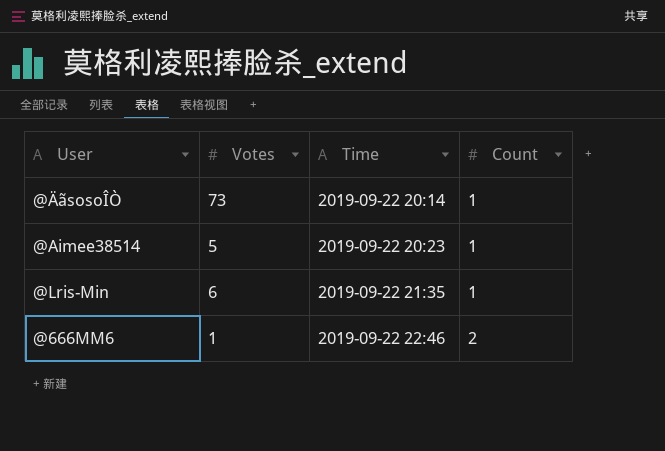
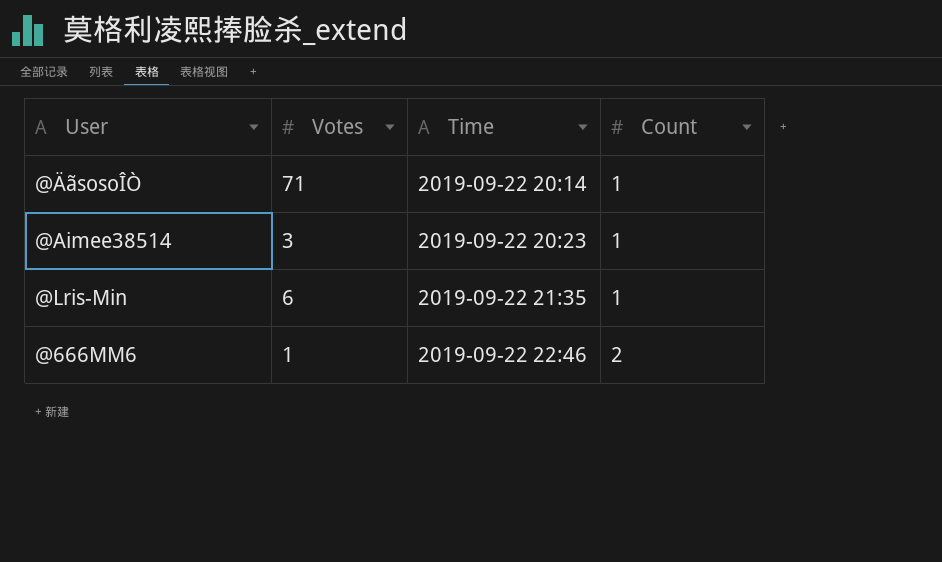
@ÄãsosoÎÒ | Votes: 73 -> 71
@Aimee38514 | Votes: 5 -> 3

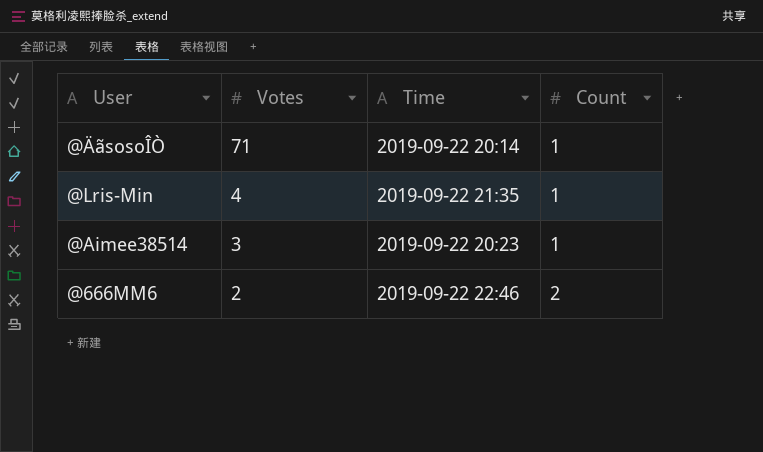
row order: Time ascending -> Votes descending
@Lris-Min | Votes: 6 -> 4
@666MM6 | Votes: 1 -> 2

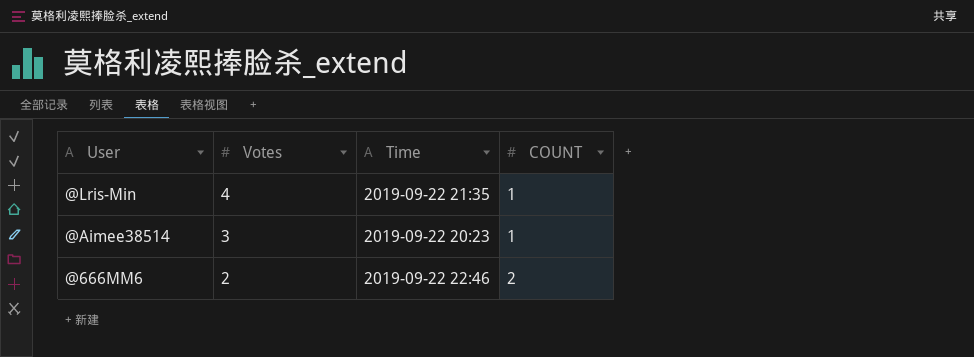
column name: Count -> COUNT
row @ÄãsosoÎÒ: 71 | 2019-09-22 20:14 | 1 -> none

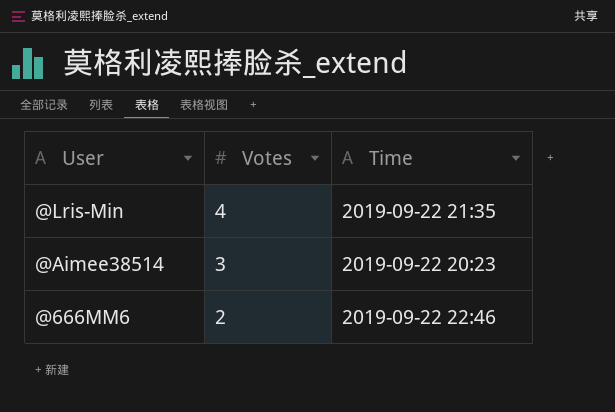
column COUNT | position: 4 -> none

